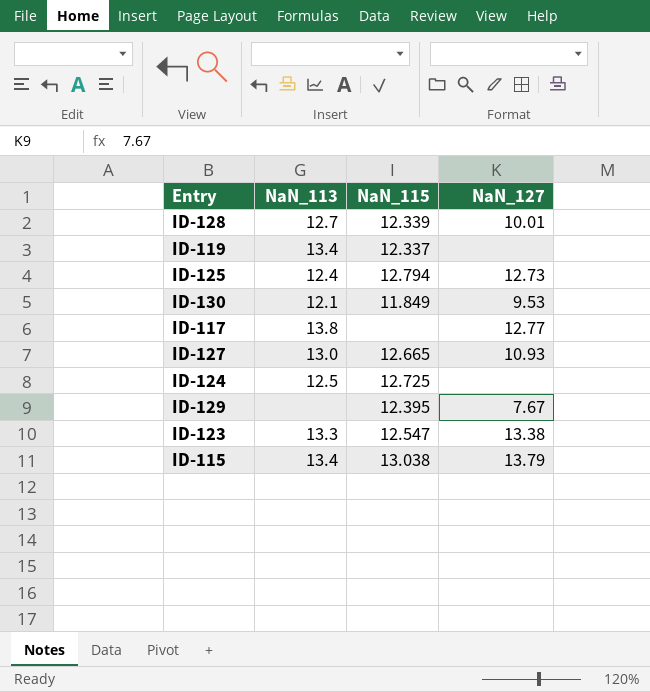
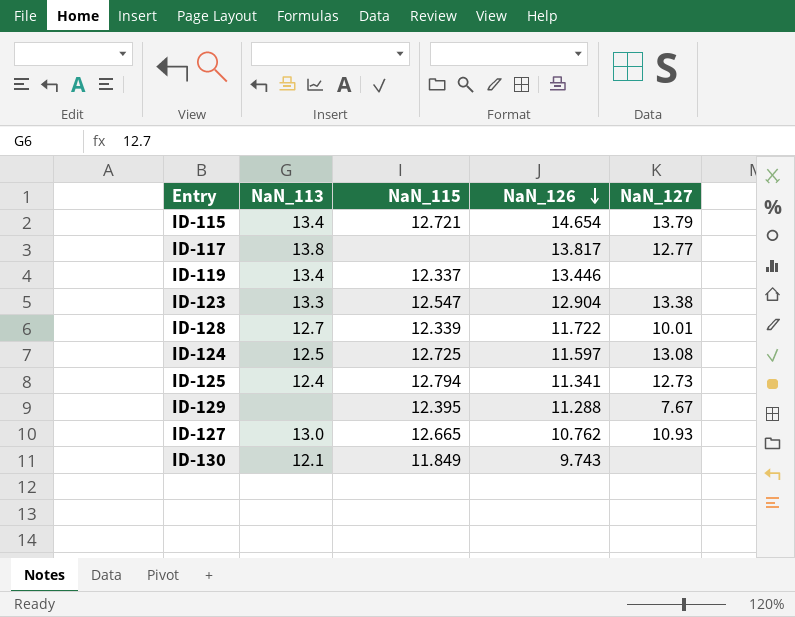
row order: none -> NaN_126 descending
column NaN_126 | position: none -> 4
ID-115 | NaN_115: 13.038 -> 12.721
ID-124 | NaN_127: none -> 13.08
ID-130 | NaN_127: 9.53 -> none

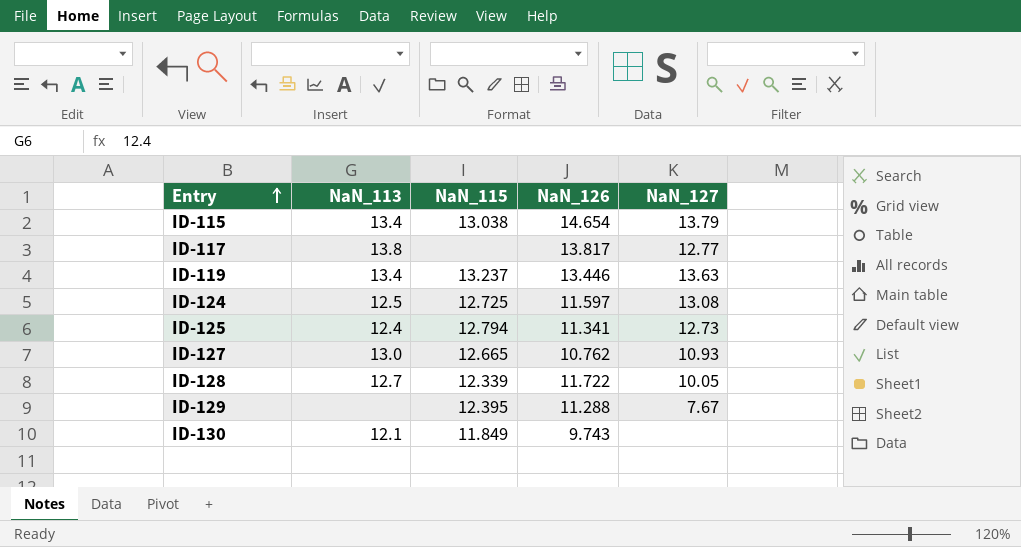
row order: NaN_126 descending -> Entry ascending
row ID-123: 13.3 | 12.547 | 12.904 | 13.38 -> none
ID-115 | NaN_115: 12.721 -> 13.038
ID-119 | NaN_115: 12.337 -> 13.237
ID-119 | NaN_127: none -> 13.63
ID-128 | NaN_127: 10.01 -> 10.05

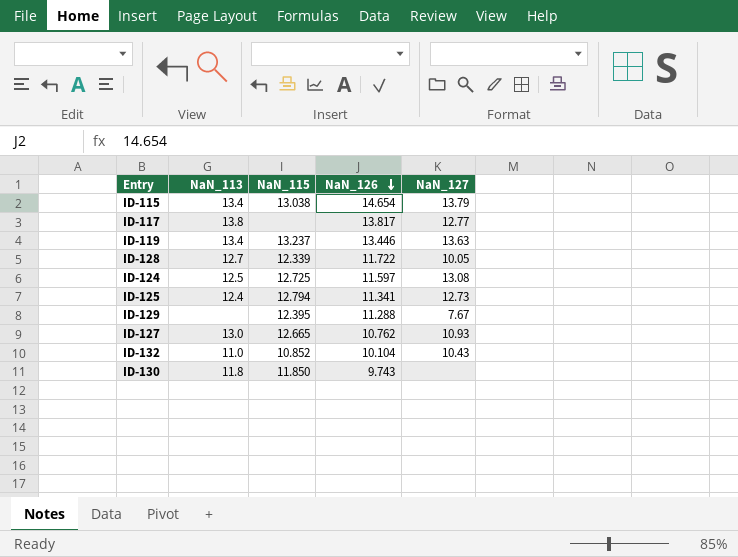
row order: Entry ascending -> NaN_126 descending
row ID-132: none -> 11.0 | 10.852 | 10.104 | 10.43
ID-130 | NaN_113: 12.1 -> 11.8
ID-130 | NaN_115: 11.849 -> 11.850

